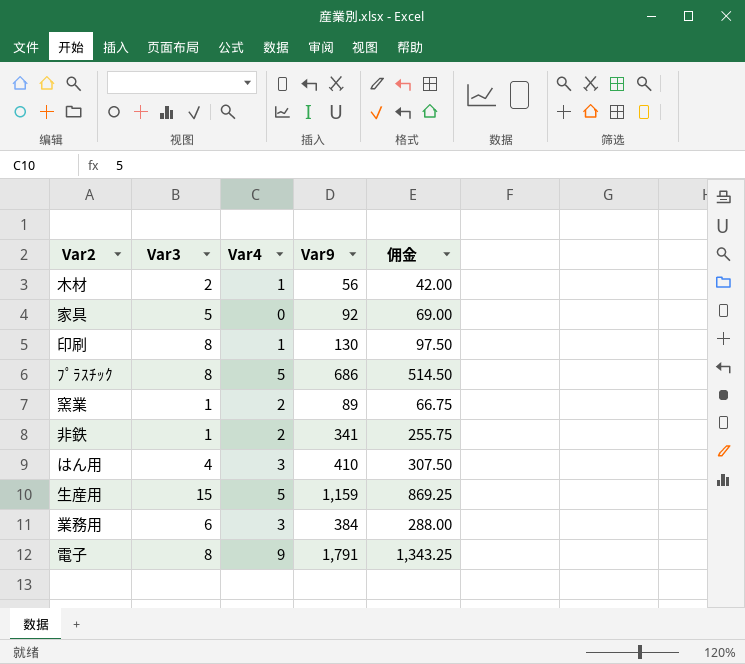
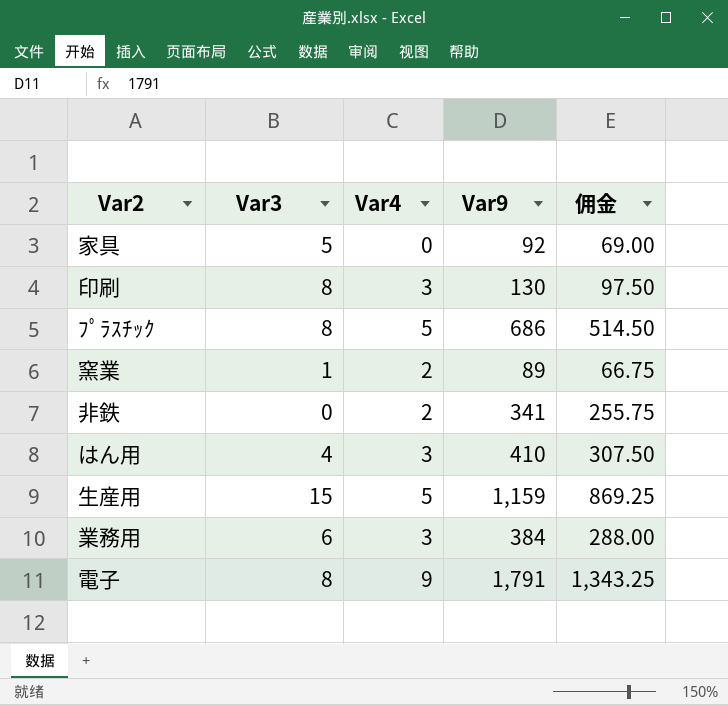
row 木材: 2 | 1 | 56 | 42.00 -> none
印刷 | Var4: 1 -> 3
非鉄 | Var3: 1 -> 0

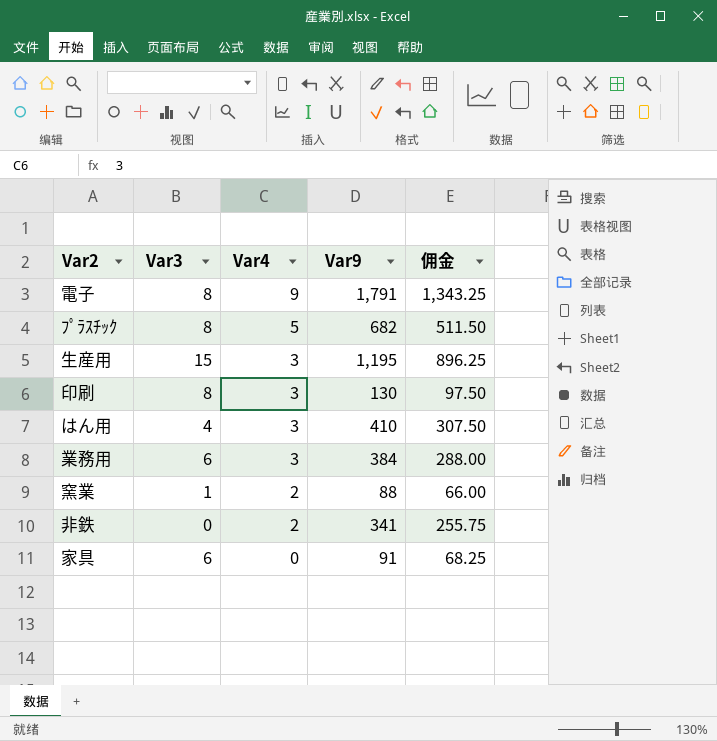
row order: none -> Var4 descending
ﾌﾟﾗｽﾁｯｸ | Var9: 686 -> 682
ﾌﾟﾗｽﾁｯｸ | 佣金: 514.50 -> 511.50
生産用 | Var4: 5 -> 3
生産用 | Var9: 1,159 -> 1,195
生産用 | 佣金: 869.25 -> 896.25
窯業 | Var9: 89 -> 88
窯業 | 佣金: 66.75 -> 66.00
家具 | Var3: 5 -> 6
家具 | Var9: 92 -> 91
家具 | 佣金: 69.00 -> 68.25

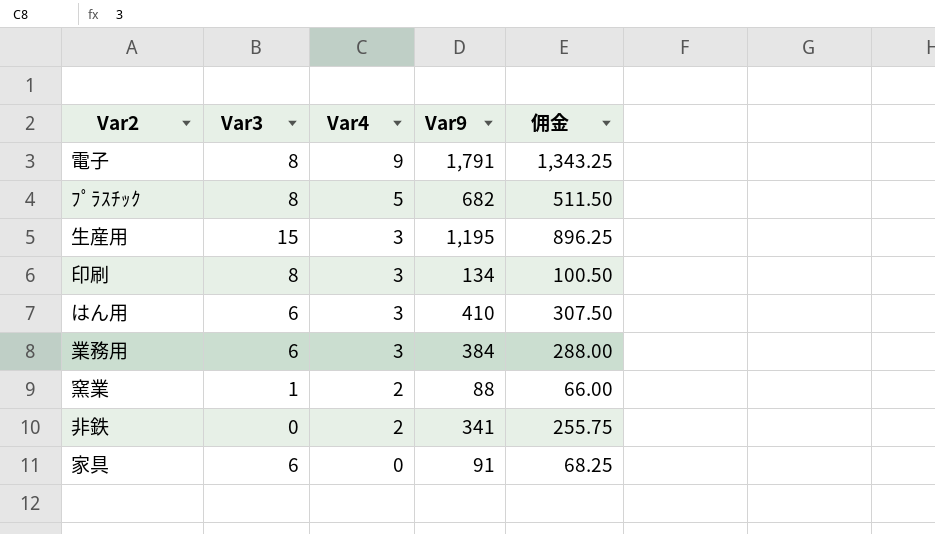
印刷 | Var9: 130 -> 134
印刷 | 佣金: 97.50 -> 100.50
はん用 | Var3: 4 -> 6

